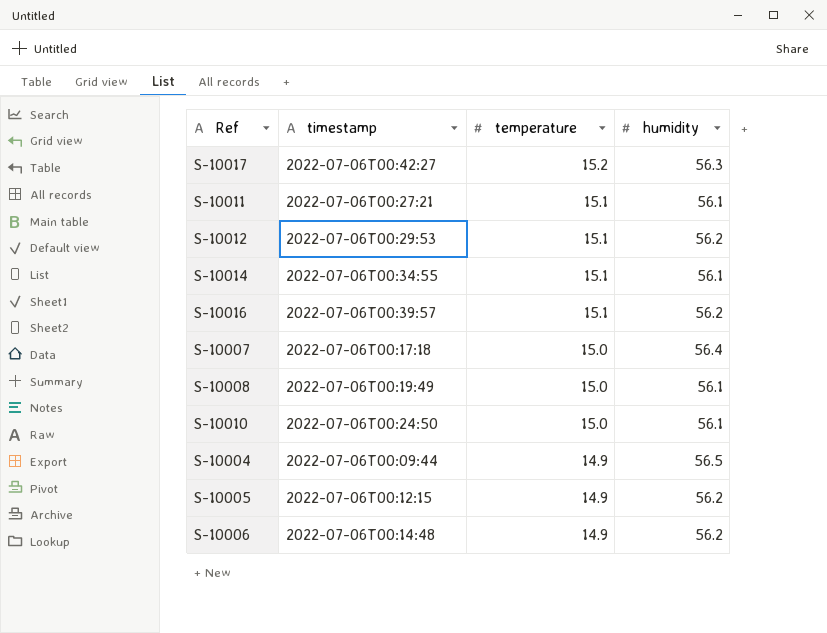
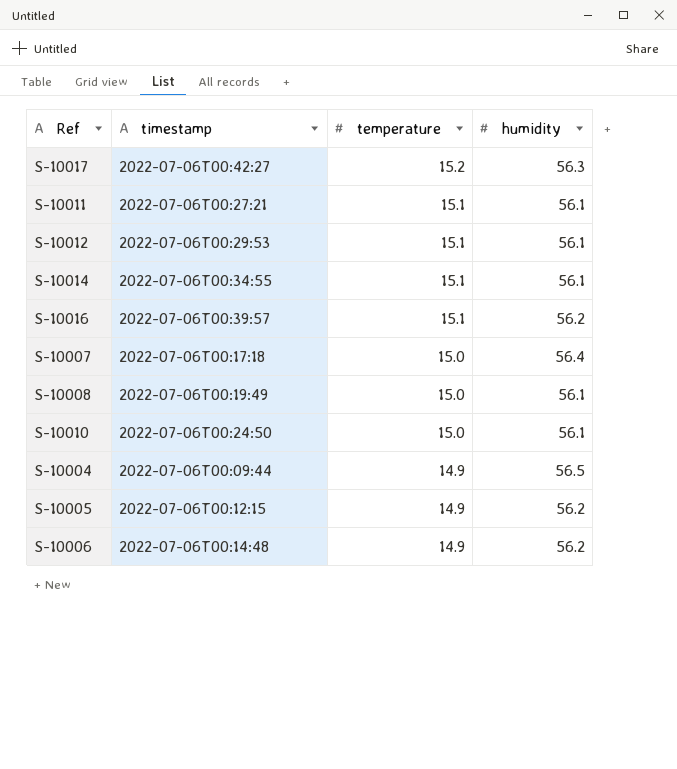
S-10012 | humidity: 56.2 -> 56.1

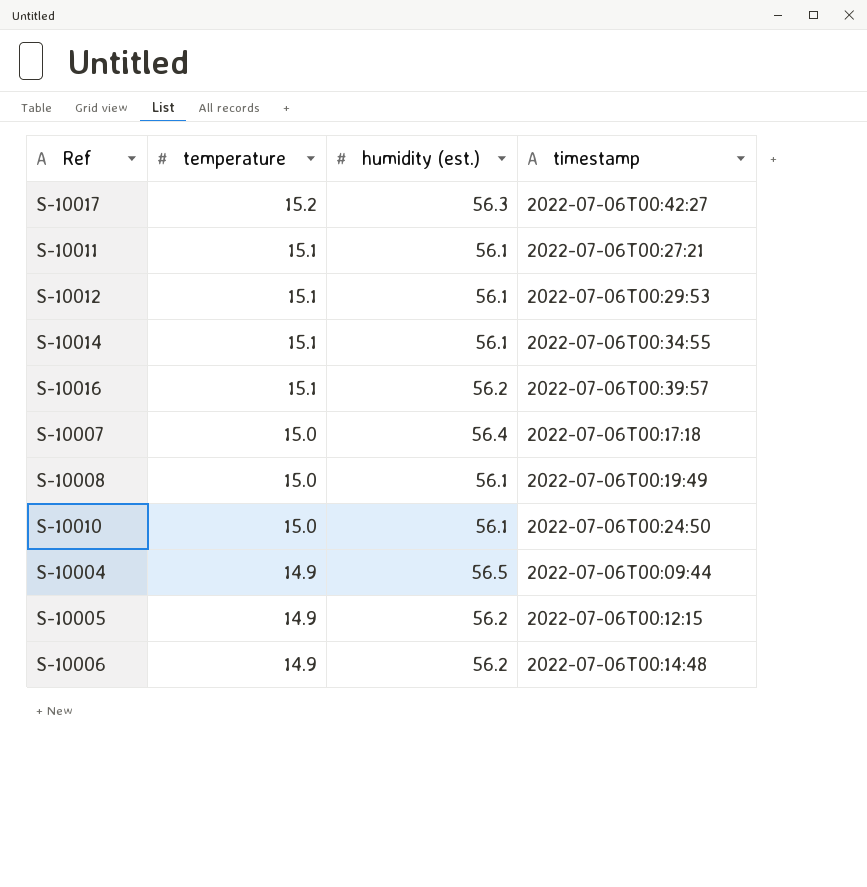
column name: humidity -> humidity (est.)
column timestamp | position: 2 -> 4

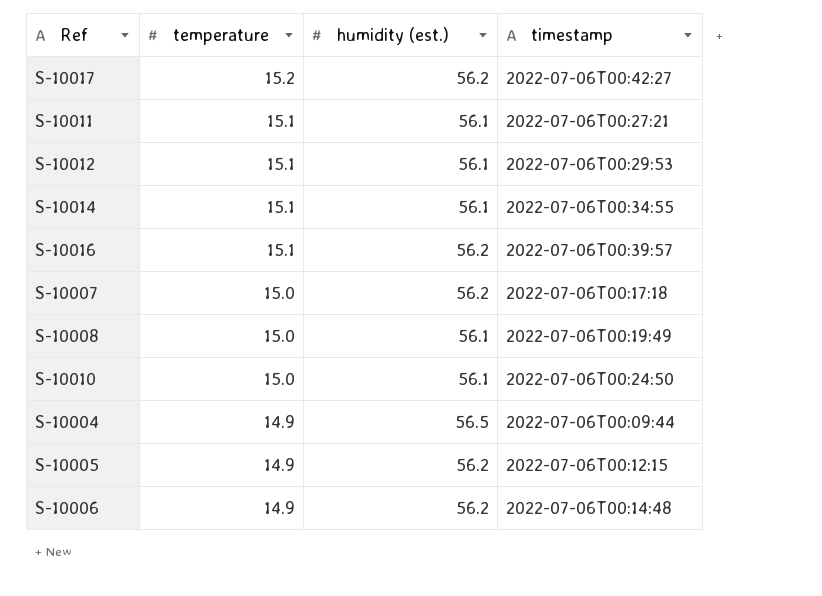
S-10017 | humidity (est.): 56.3 -> 56.2
S-10007 | humidity (est.): 56.4 -> 56.2

